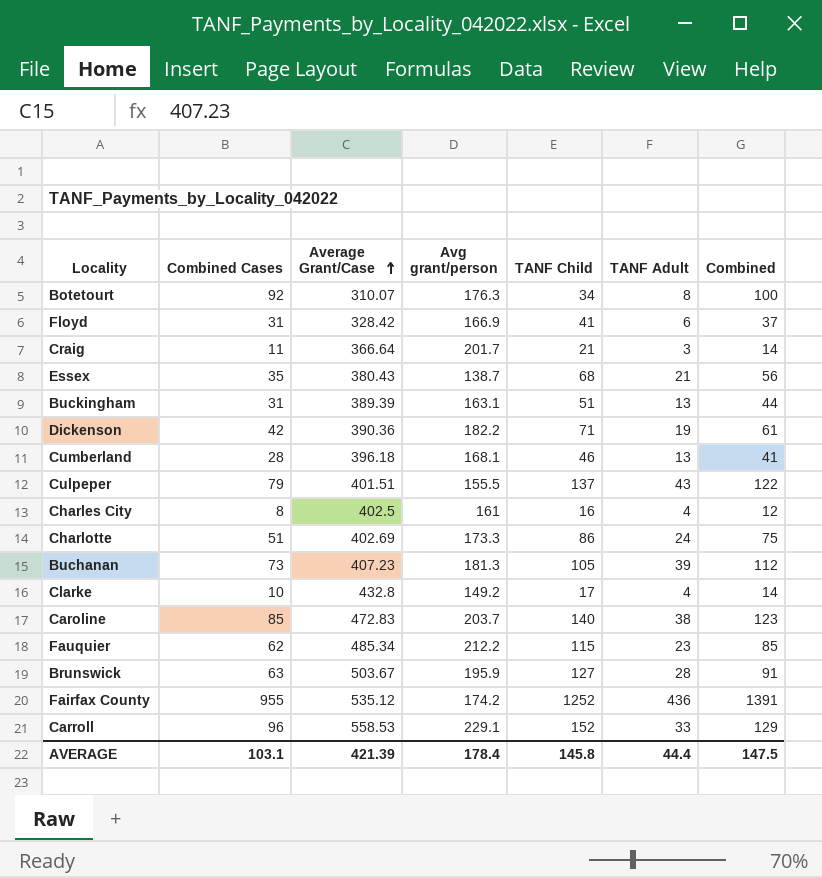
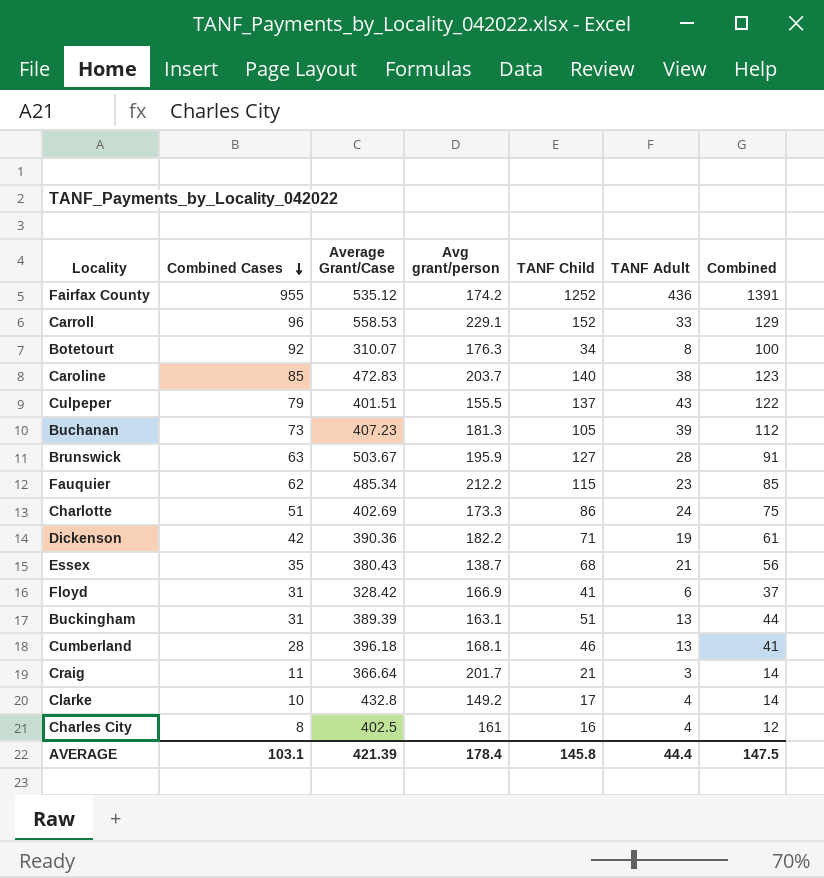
row order: Average Grant/Case ascending -> Combined Cases descending

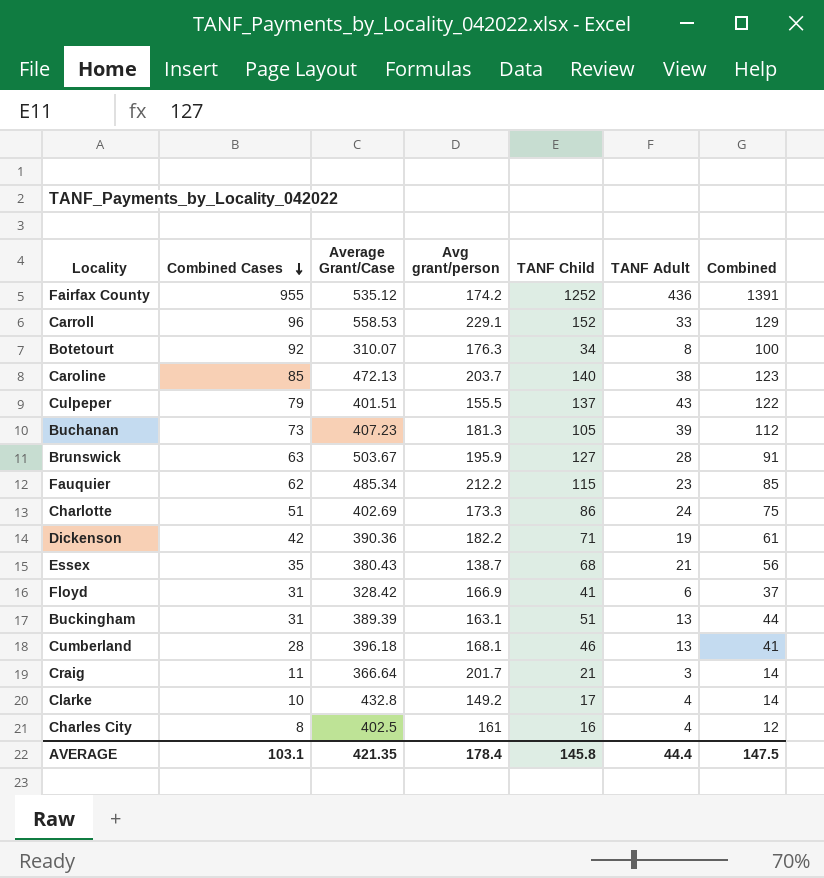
Caroline | Average Grant/Case: 472.83 -> 472.13
AVERAGE | Average Grant/Case: 421.39 -> 421.35

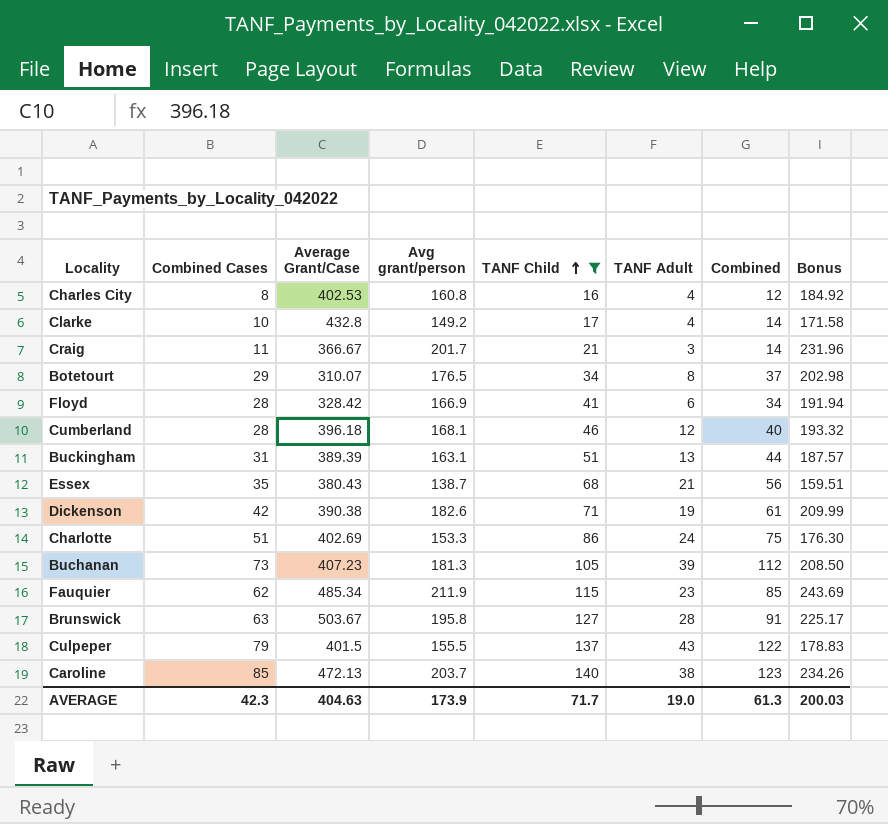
filter: none -> TANF Child <= 140
row order: Combined Cases descending -> TANF Child ascending
column Bonus | formula: none -> [Avg grant/person] * 1.15
Charles City | Average Grant/Case: 402.5 -> 402.53
Charles City | Avg grant/person: 161 -> 160.8
Craig | Average Grant/Case: 366.64 -> 366.67
Botetourt | Combined Cases: 92 -> 29
Botetourt | Avg grant/person: 176.3 -> 176.5
Botetourt | Combined: 100 -> 37
Floyd | Combined Cases: 31 -> 28
Floyd | Combined: 37 -> 34
Cumberland | TANF Adult: 13 -> 12
Cumberland | Combined: 41 -> 40
Dickenson | Average Grant/Case: 390.36 -> 390.38
Dickenson | Avg grant/person: 182.2 -> 182.6
Charlotte | Avg grant/person: 173.3 -> 153.3
Fauquier | Avg grant/person: 212.2 -> 211.9
Brunswick | Avg grant/person: 195.9 -> 195.8
Culpeper | Average Grant/Case: 401.51 -> 401.5
AVERAGE | Combined Cases: 103.1 -> 42.3
AVERAGE | Average Grant/Case: 421.35 -> 404.63
AVERAGE | Avg grant/person: 178.4 -> 173.9
AVERAGE | TANF Child: 145.8 -> 71.7
AVERAGE | TANF Adult: 44.4 -> 19.0
AVERAGE | Combined: 147.5 -> 61.3

